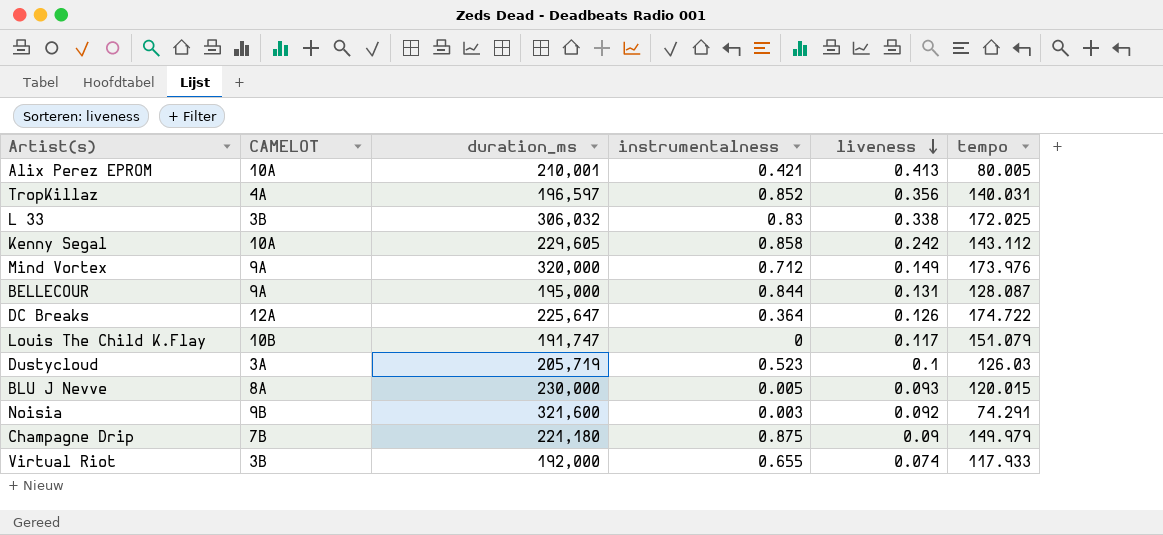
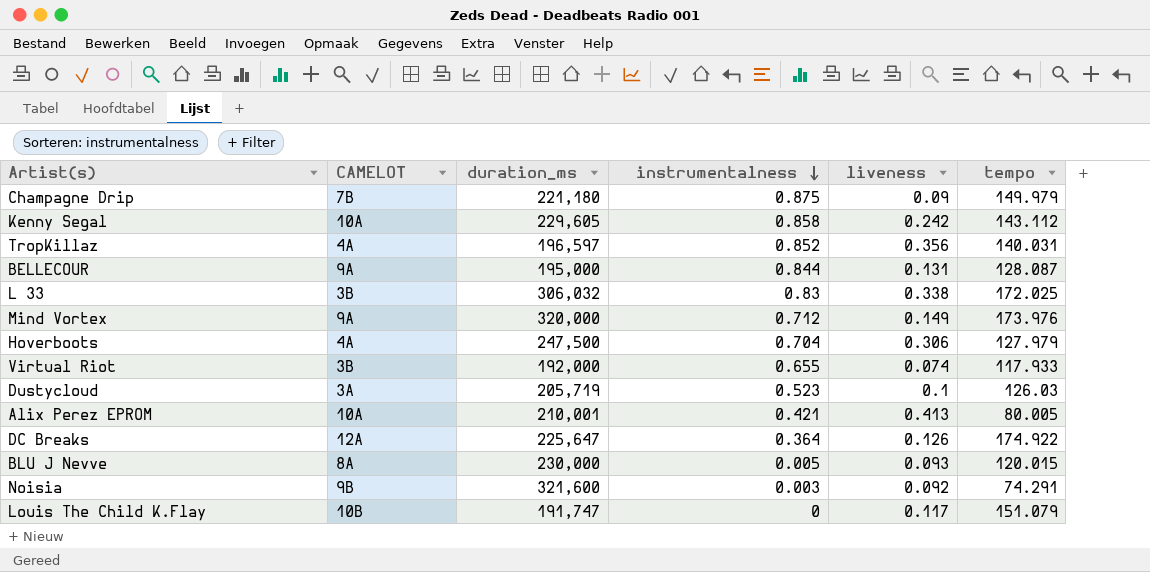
row order: liveness descending -> instrumentalness descending
row Hoverboots: none -> 4A | 247,500 | 0.704 | 0.306 | 127.979
DC Breaks | tempo: 174.722 -> 174.922

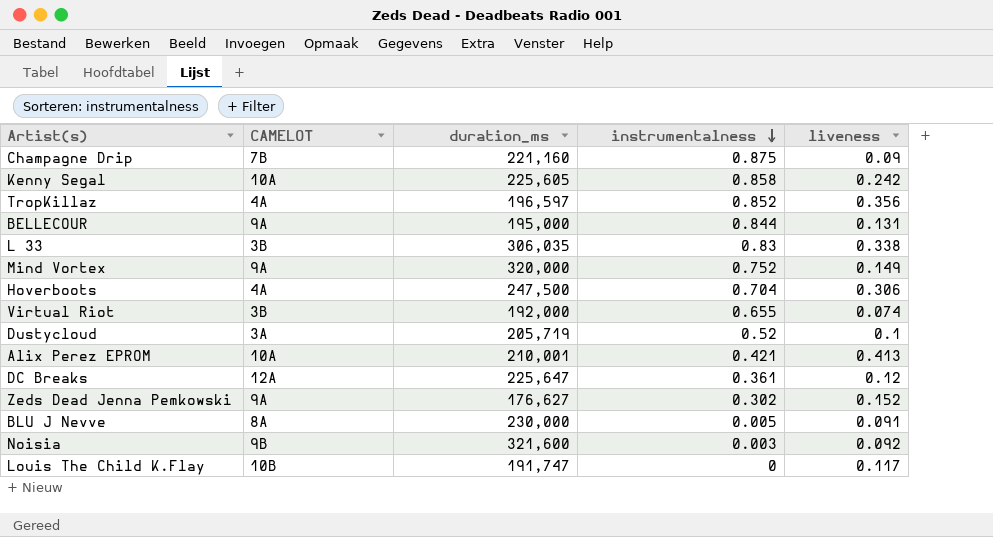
column tempo | position: 6 -> none
Champagne Drip | duration_ms: 221,180 -> 221,160
Kenny Segal | duration_ms: 229,605 -> 225,605
L 33 | duration_ms: 306,032 -> 306,035
Mind Vortex | instrumentalness: 0.712 -> 0.752
Dustycloud | instrumentalness: 0.523 -> 0.52
DC Breaks | instrumentalness: 0.364 -> 0.361
DC Breaks | liveness: 0.126 -> 0.12
row Zeds Dead Jenna Pemkowski: none -> 9A | 176,627 | 0.302 | 0.152
BLU J Nevve | liveness: 0.093 -> 0.091

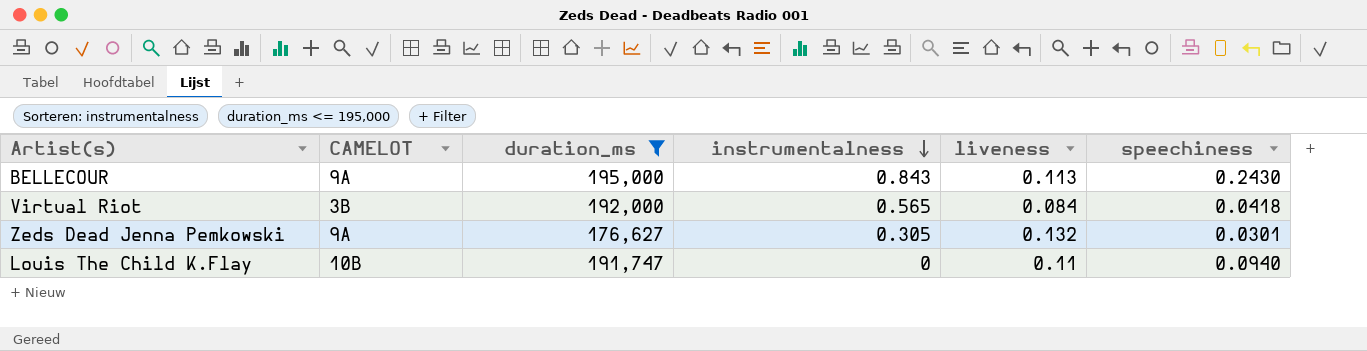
filter: none -> duration_ms <= 195,000
column speechiness | position: none -> 6
BELLECOUR | instrumentalness: 0.844 -> 0.843
BELLECOUR | liveness: 0.131 -> 0.113
Virtual Riot | instrumentalness: 0.655 -> 0.565
Virtual Riot | liveness: 0.074 -> 0.084
Zeds Dead Jenna Pemkowski | instrumentalness: 0.302 -> 0.305
Zeds Dead Jenna Pemkowski | liveness: 0.152 -> 0.132
Louis The Child K.Flay | liveness: 0.117 -> 0.11

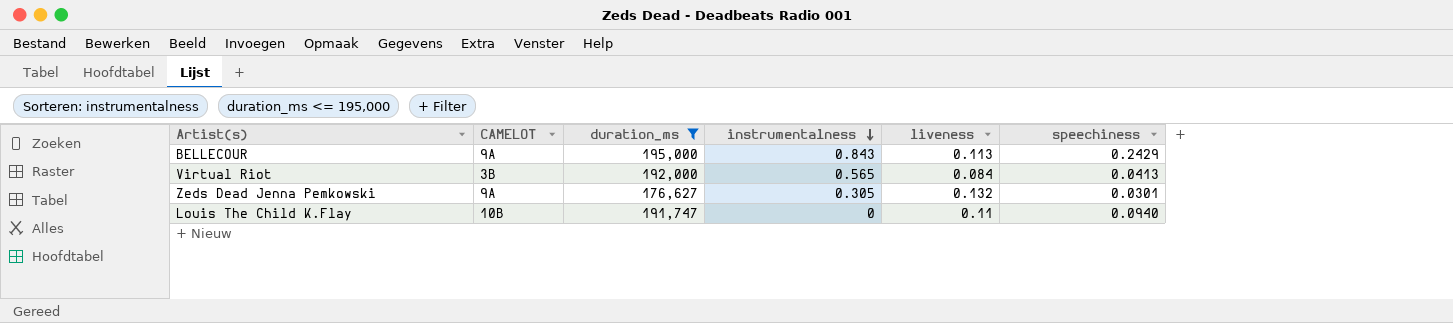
BELLECOUR | speechiness: 0.2430 -> 0.2429
Virtual Riot | speechiness: 0.0418 -> 0.0413

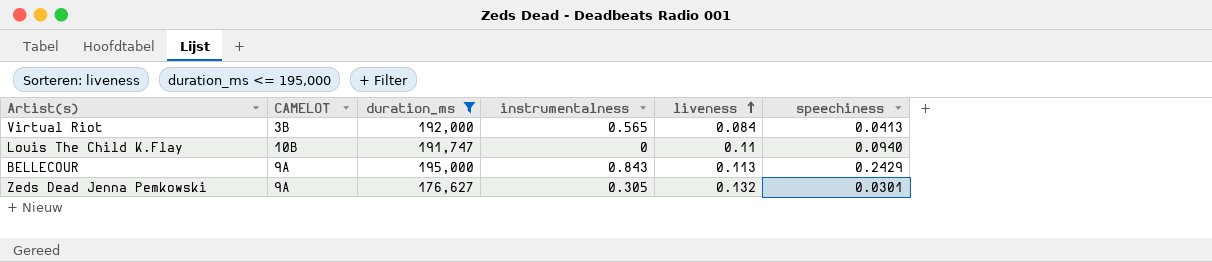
row order: instrumentalness descending -> liveness ascending

